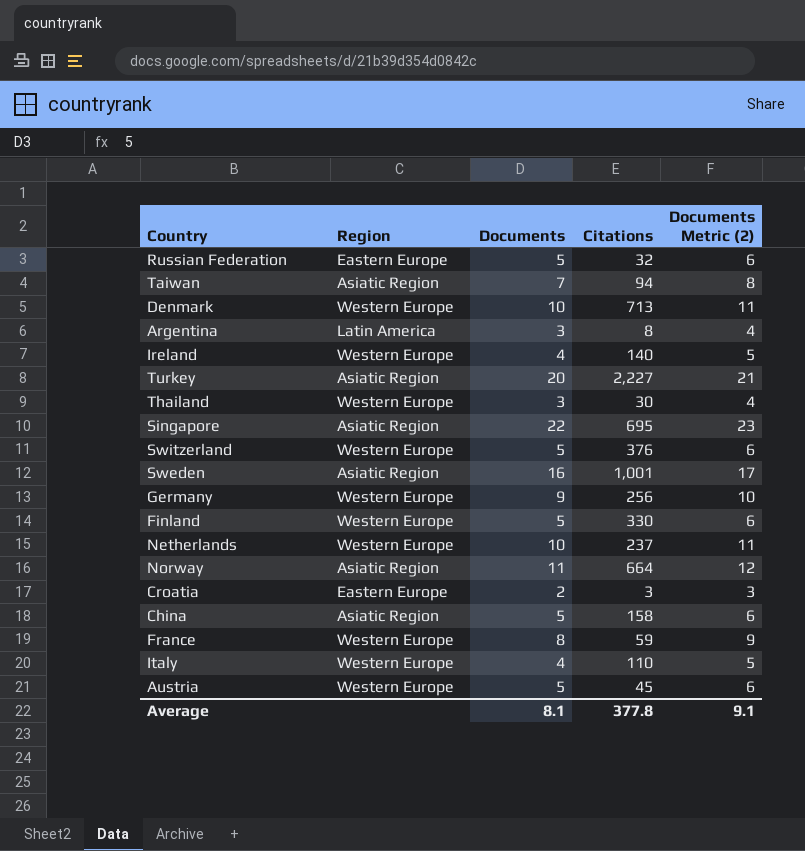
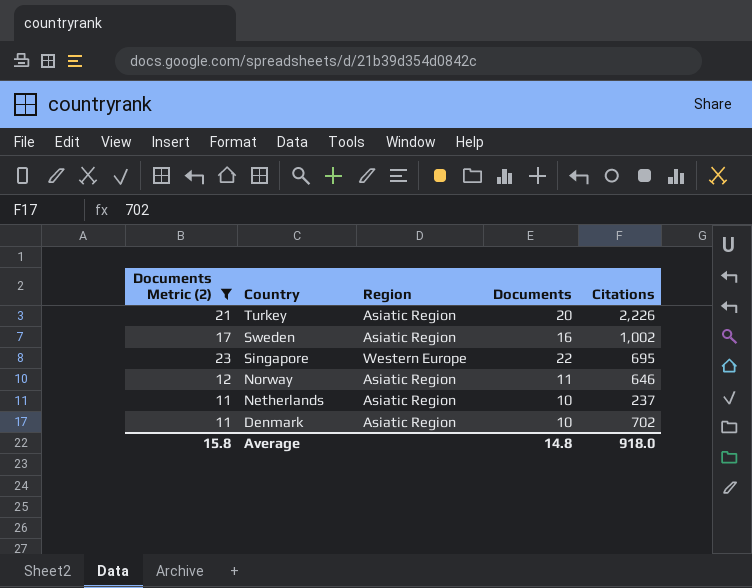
filter: none -> Documents Metric (2) >= 11
row order: none -> Country descending
column Documents Metric (2) | position: 5 -> 1
Turkey | Citations: 2,227 -> 2,226
Sweden | Citations: 1,001 -> 1,002
Singapore | Region: Asiatic Region -> Western Europe
Norway | Citations: 664 -> 646
Netherlands | Region: Western Europe -> Asiatic Region
Denmark | Region: Western Europe -> Asiatic Region
Denmark | Citations: 713 -> 702
Average | Documents Metric (2): 9.1 -> 15.8
Average | Documents: 8.1 -> 14.8
Average | Citations: 377.8 -> 918.0

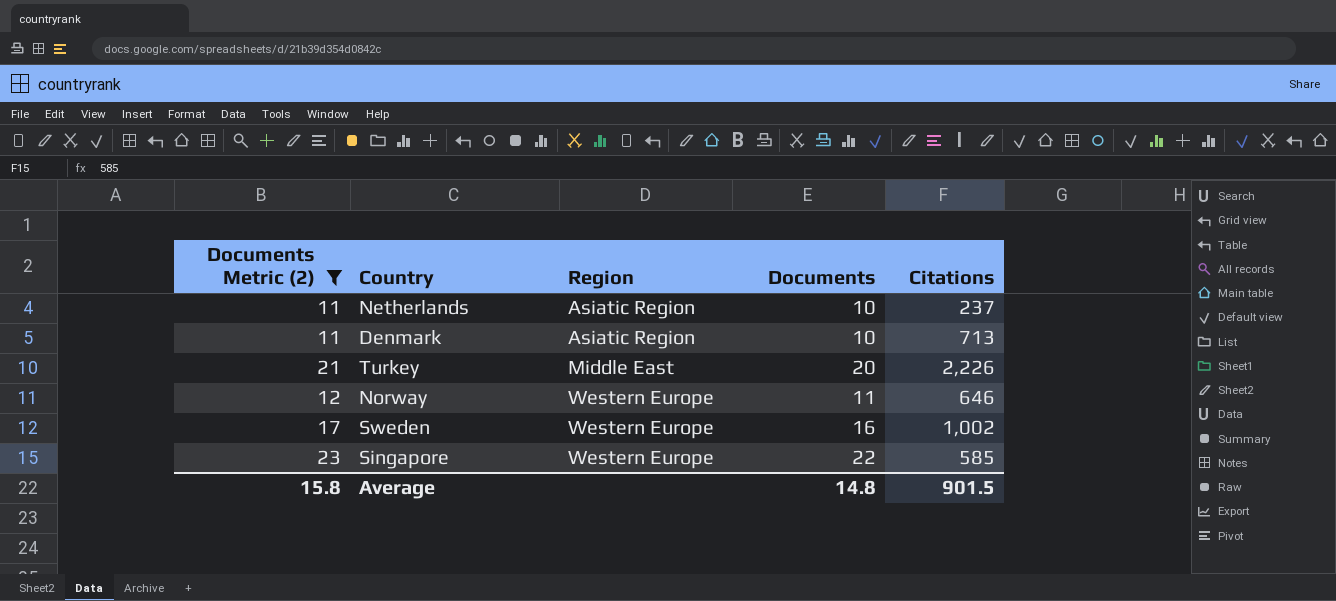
row order: Country descending -> Region ascending
Denmark | Citations: 702 -> 713
Turkey | Region: Asiatic Region -> Middle East
Norway | Region: Asiatic Region -> Western Europe
Sweden | Region: Asiatic Region -> Western Europe
Singapore | Citations: 695 -> 585
Average | Citations: 918.0 -> 901.5

